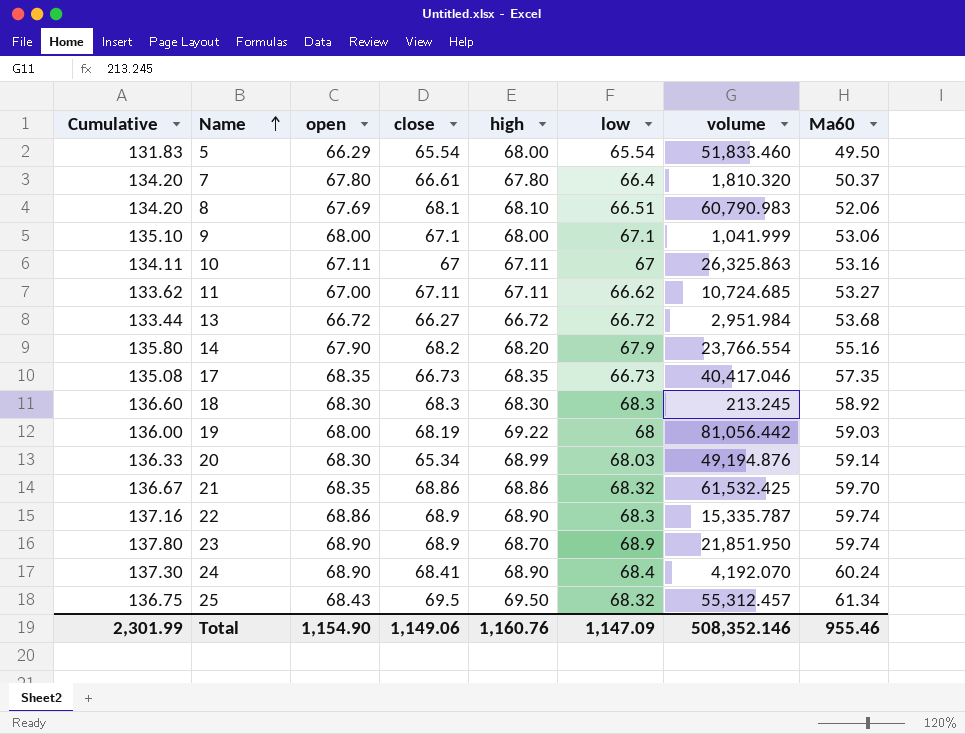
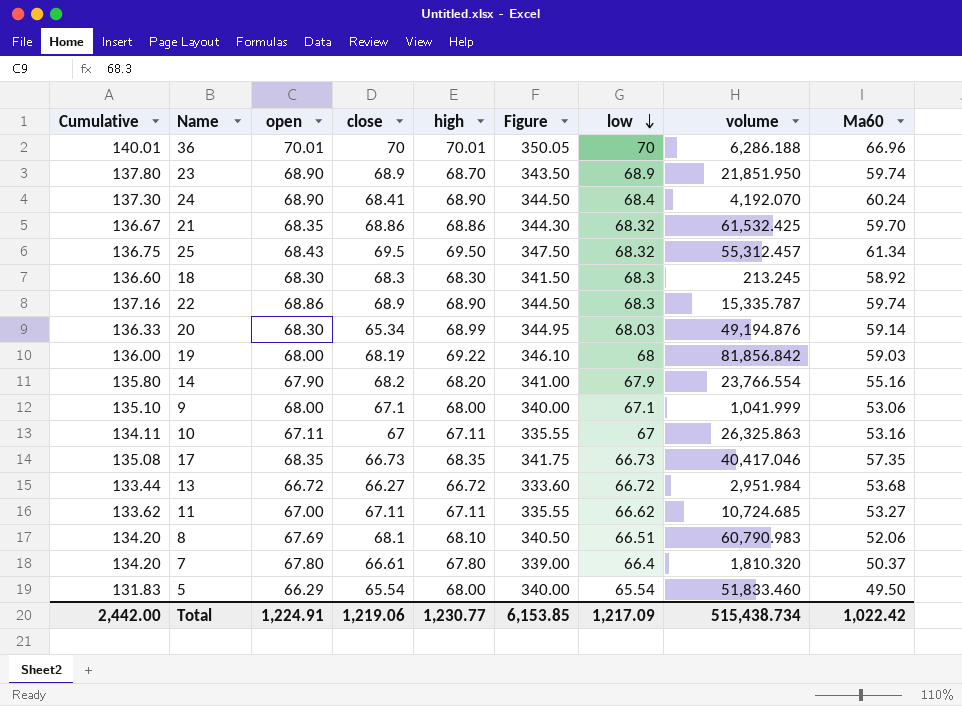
row order: Name ascending -> low descending
column Figure | formula: none -> [high] * 5
row 36: none -> 140.01 | 70.01 | 70 | 70.01 | 350.05 | 70 | 6,286.188 | 66.96
19 | volume: 81,056.442 -> 81,856.842
Total | Cumulative: 2,301.99 -> 2,442.00
Total | open: 1,154.90 -> 1,224.91
Total | close: 1,149.06 -> 1,219.06
Total | high: 1,160.76 -> 1,230.77
Total | low: 1,147.09 -> 1,217.09
Total | volume: 508,352.146 -> 515,438.734
Total | Ma60: 955.46 -> 1,022.42

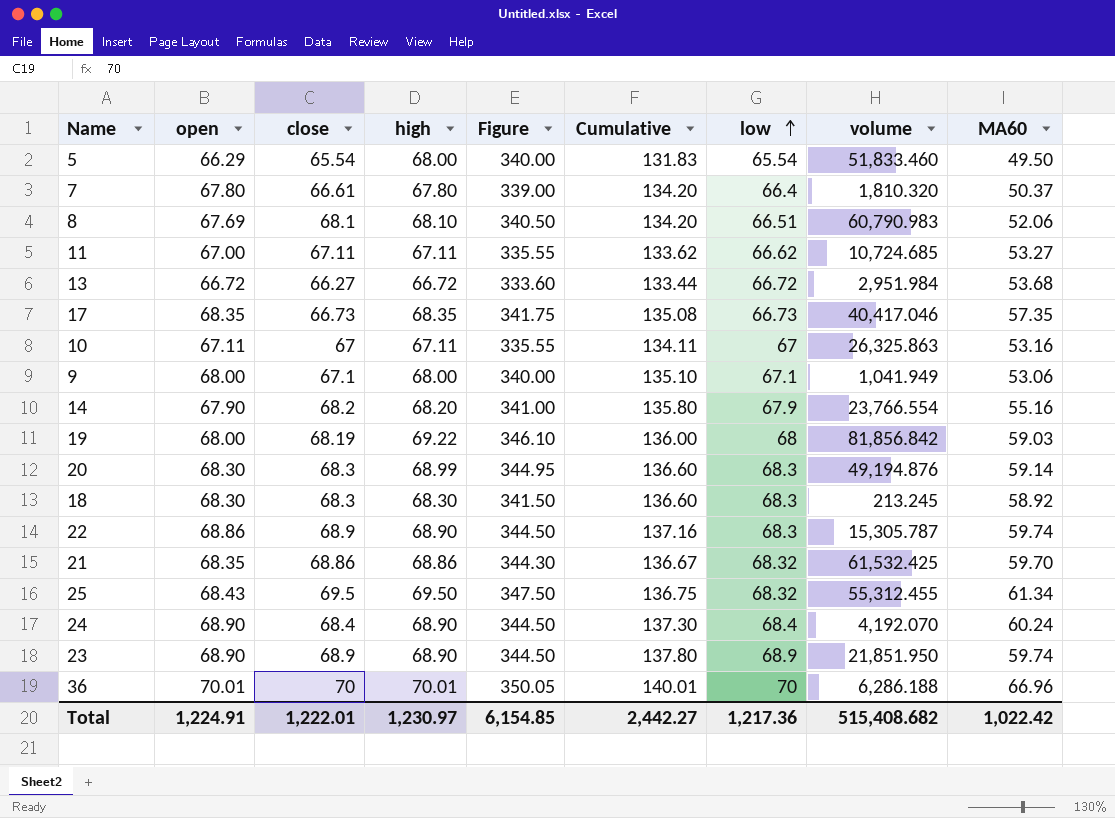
row order: low descending -> low ascending
column Cumulative | position: 1 -> 6
column name: Ma60 -> MA60
9 | volume: 1,041.999 -> 1,041.949
20 | close: 65.34 -> 68.3
20 | Cumulative: 136.33 -> 136.60
20 | low: 68.03 -> 68.3
22 | volume: 15,335.787 -> 15,305.787
25 | volume: 55,312.457 -> 55,312.455
24 | close: 68.41 -> 68.4
23 | high: 68.70 -> 68.90
23 | Figure: 343.50 -> 344.50
Total | close: 1,219.06 -> 1,222.01
Total | high: 1,230.77 -> 1,230.97
Total | Figure: 6,153.85 -> 6,154.85
Total | Cumulative: 2,442.00 -> 2,442.27
Total | low: 1,217.09 -> 1,217.36
Total | volume: 515,438.734 -> 515,408.682

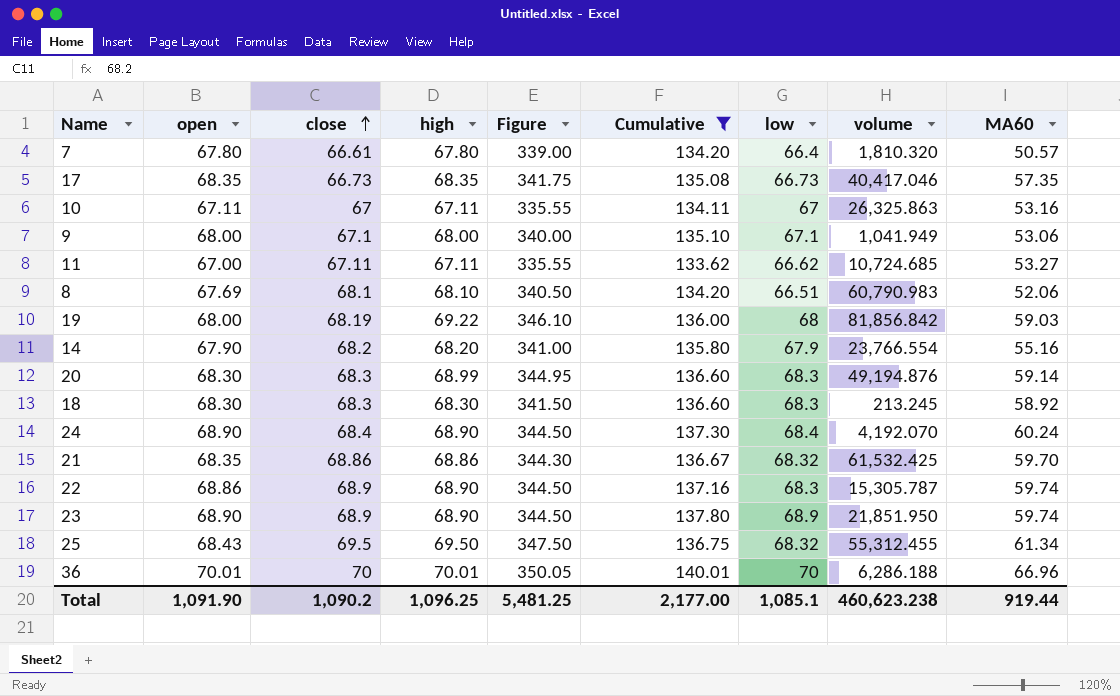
filter: none -> Cumulative >= 133.62
row order: low ascending -> close ascending
7 | MA60: 50.37 -> 50.57
Total | open: 1,224.91 -> 1,091.90
Total | close: 1,222.01 -> 1,090.2
Total | high: 1,230.97 -> 1,096.25
Total | Figure: 6,154.85 -> 5,481.25
Total | Cumulative: 2,442.27 -> 2,177.00
Total | low: 1,217.36 -> 1,085.1
Total | volume: 515,408.682 -> 460,623.238
Total | MA60: 1,022.42 -> 919.44

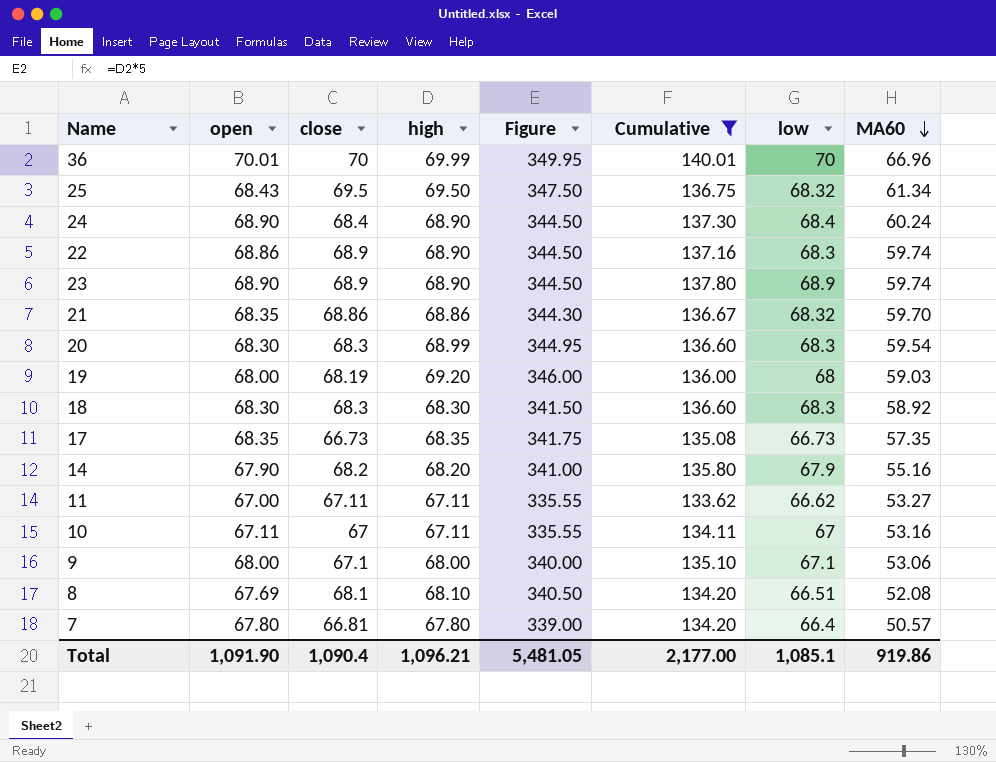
row order: close ascending -> MA60 descending
column volume | position: 8 -> none
36 | high: 70.01 -> 69.99
36 | Figure: 350.05 -> 349.95
20 | MA60: 59.14 -> 59.54
19 | high: 69.22 -> 69.20
19 | Figure: 346.10 -> 346.00
8 | MA60: 52.06 -> 52.08
7 | close: 66.61 -> 66.81
Total | close: 1,090.2 -> 1,090.4
Total | high: 1,096.25 -> 1,096.21
Total | Figure: 5,481.25 -> 5,481.05
Total | MA60: 919.44 -> 919.86

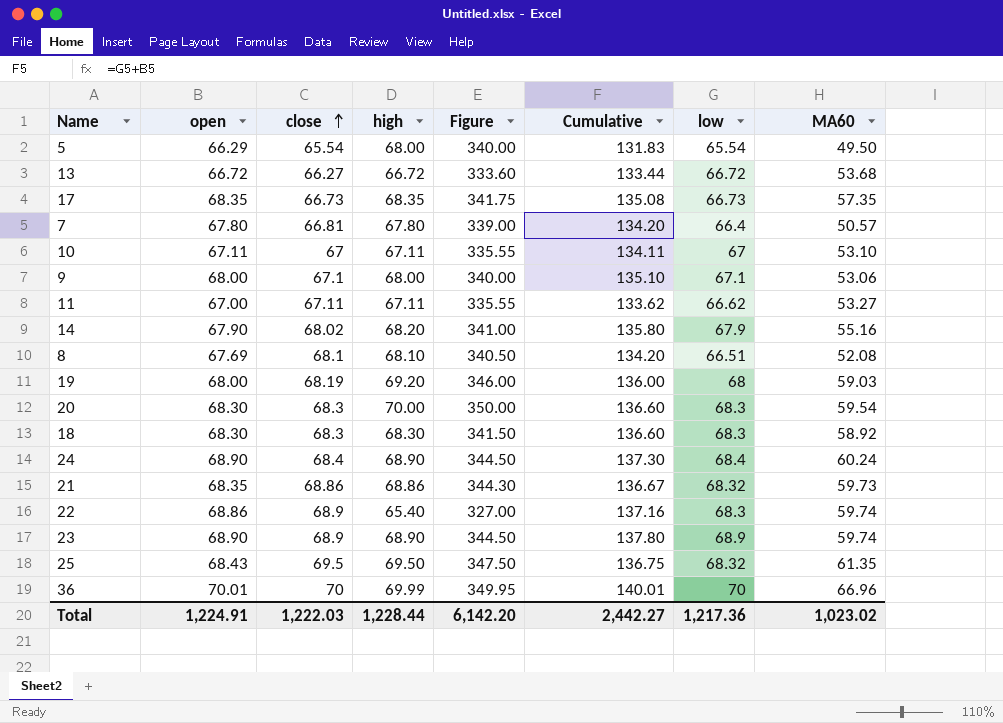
filter: Cumulative >= 133.62 -> none
row order: MA60 descending -> close ascending
10 | MA60: 53.16 -> 53.10
14 | close: 68.2 -> 68.02
20 | high: 68.99 -> 70.00
20 | Figure: 344.95 -> 350.00
21 | MA60: 59.70 -> 59.73
22 | high: 68.90 -> 65.40
22 | Figure: 344.50 -> 327.00
25 | MA60: 61.34 -> 61.35
Total | open: 1,091.90 -> 1,224.91
Total | close: 1,090.4 -> 1,222.03
Total | high: 1,096.21 -> 1,228.44
Total | Figure: 5,481.05 -> 6,142.20
Total | Cumulative: 2,177.00 -> 2,442.27
Total | low: 1,085.1 -> 1,217.36
Total | MA60: 919.86 -> 1,023.02

